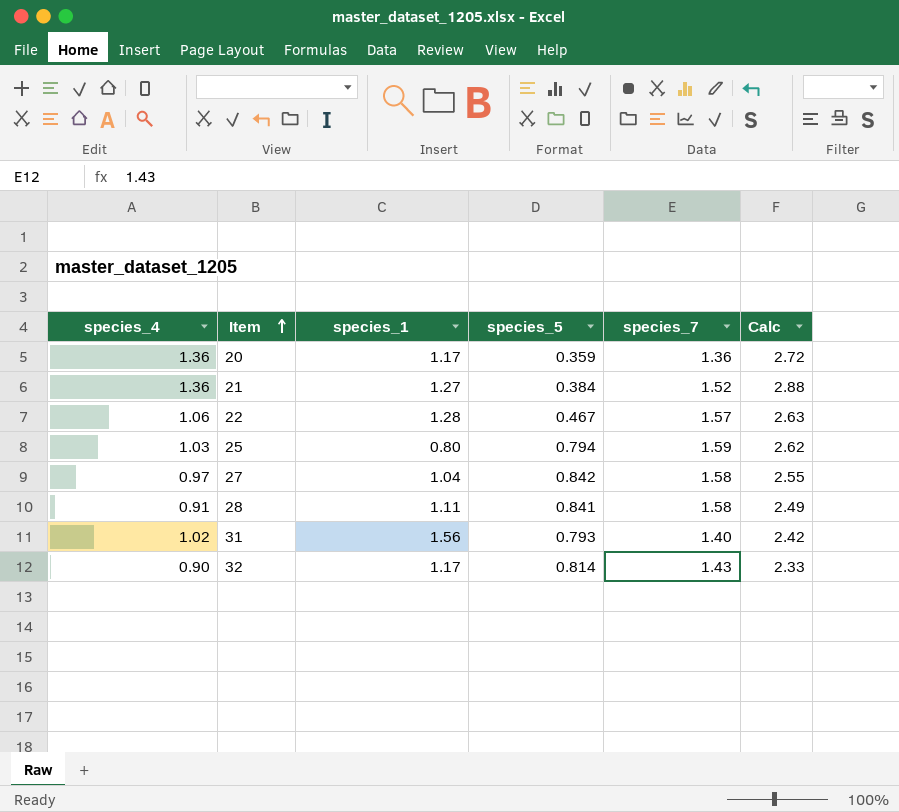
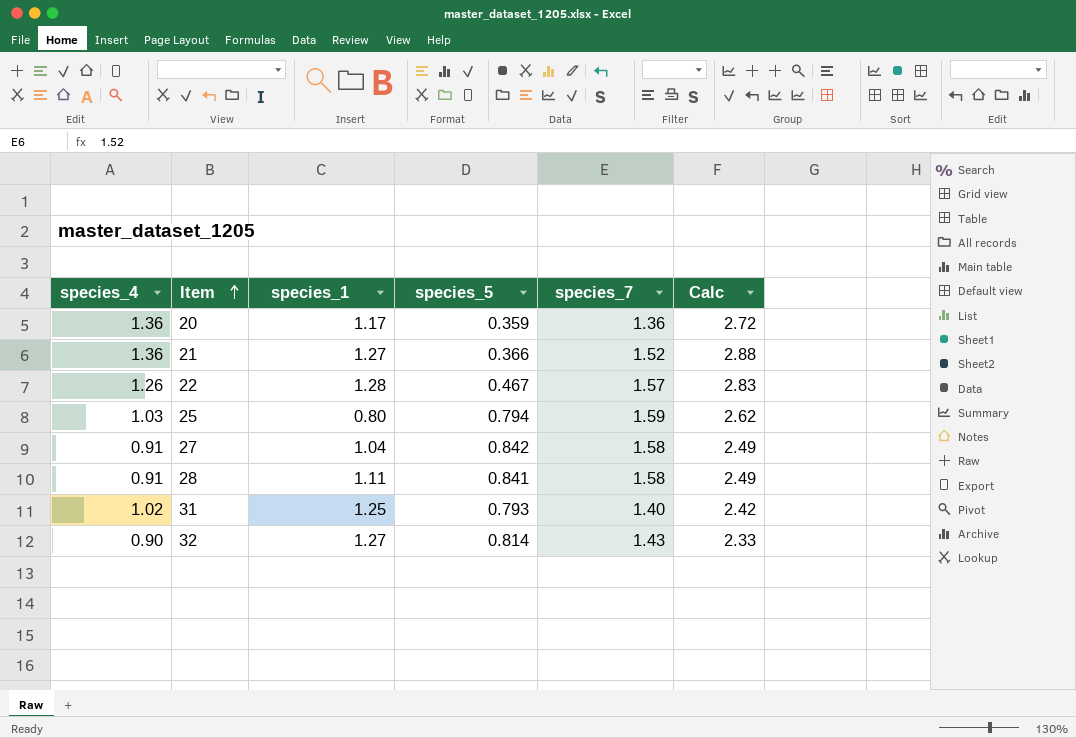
21 | species_5: 0.384 -> 0.366
22 | species_4: 1.06 -> 1.26
22 | Calc: 2.63 -> 2.83
27 | species_4: 0.97 -> 0.91
27 | Calc: 2.55 -> 2.49
31 | species_1: 1.56 -> 1.25
32 | species_1: 1.17 -> 1.27

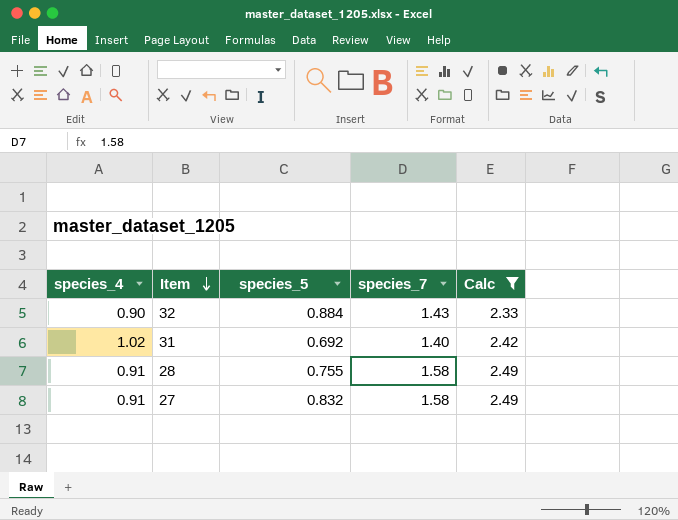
filter: none -> Calc <= 2.49
row order: Item ascending -> Item descending
column species_1 | position: 3 -> none
32 | species_5: 0.814 -> 0.884
31 | species_5: 0.793 -> 0.692
28 | species_5: 0.841 -> 0.755
27 | species_5: 0.842 -> 0.832

